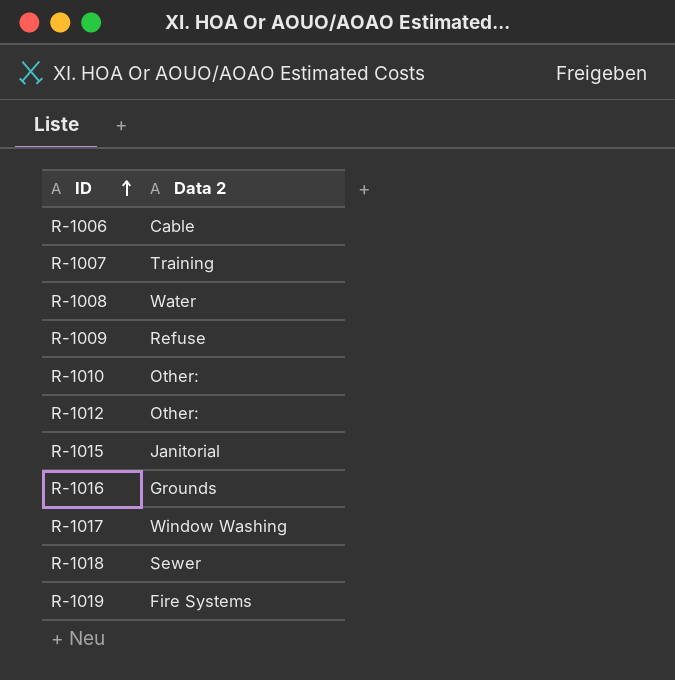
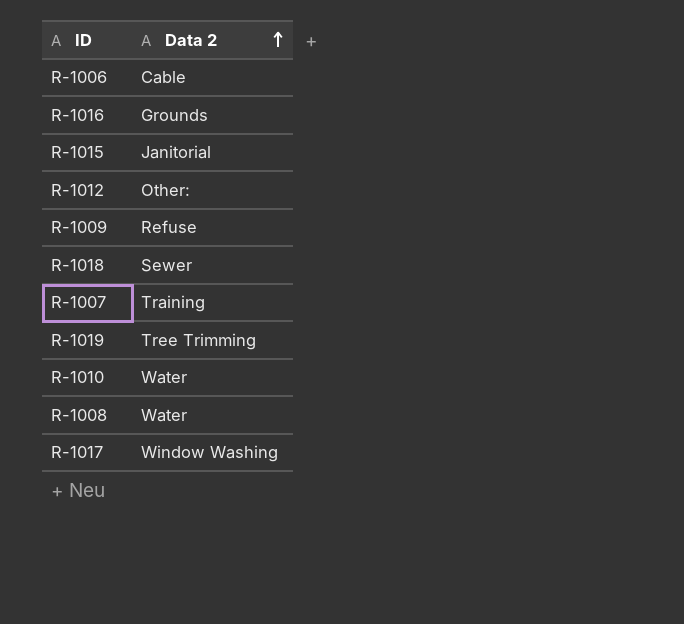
row order: ID ascending -> Data 2 ascending
R-1019 | Data 2: Fire Systems -> Tree Trimming
R-1010 | Data 2: Other: -> Water

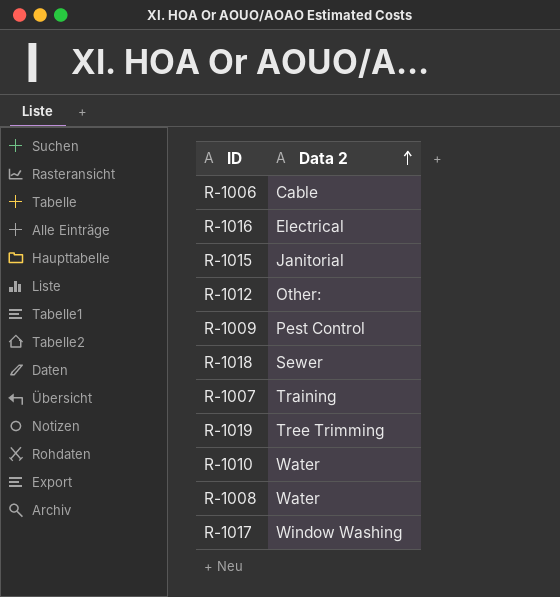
R-1016 | Data 2: Grounds -> Electrical
R-1009 | Data 2: Refuse -> Pest Control

